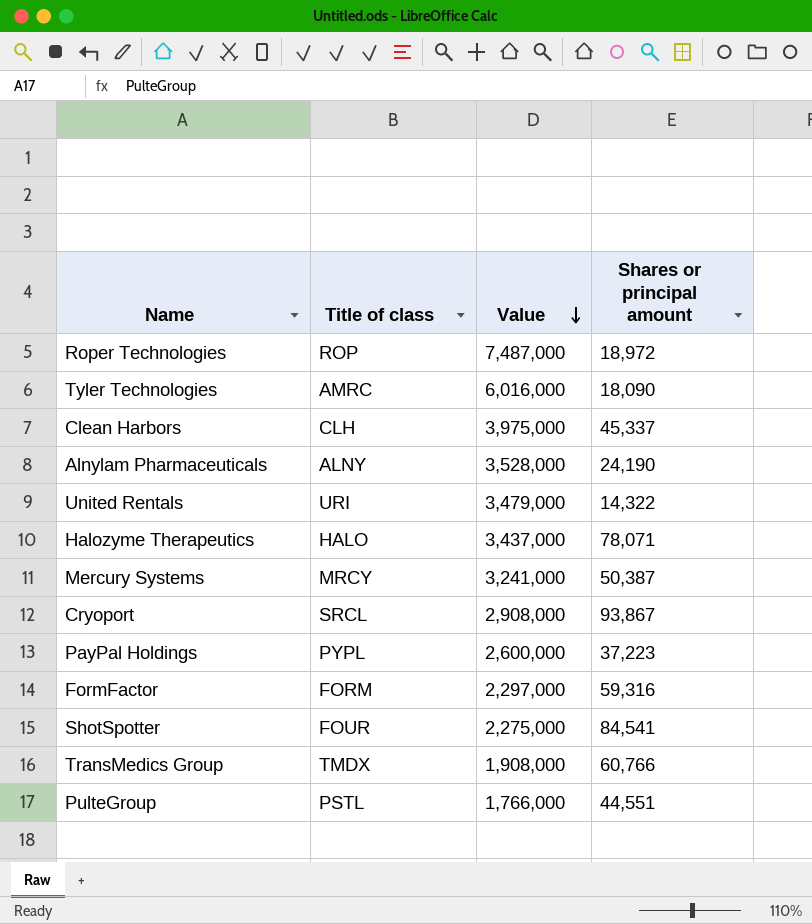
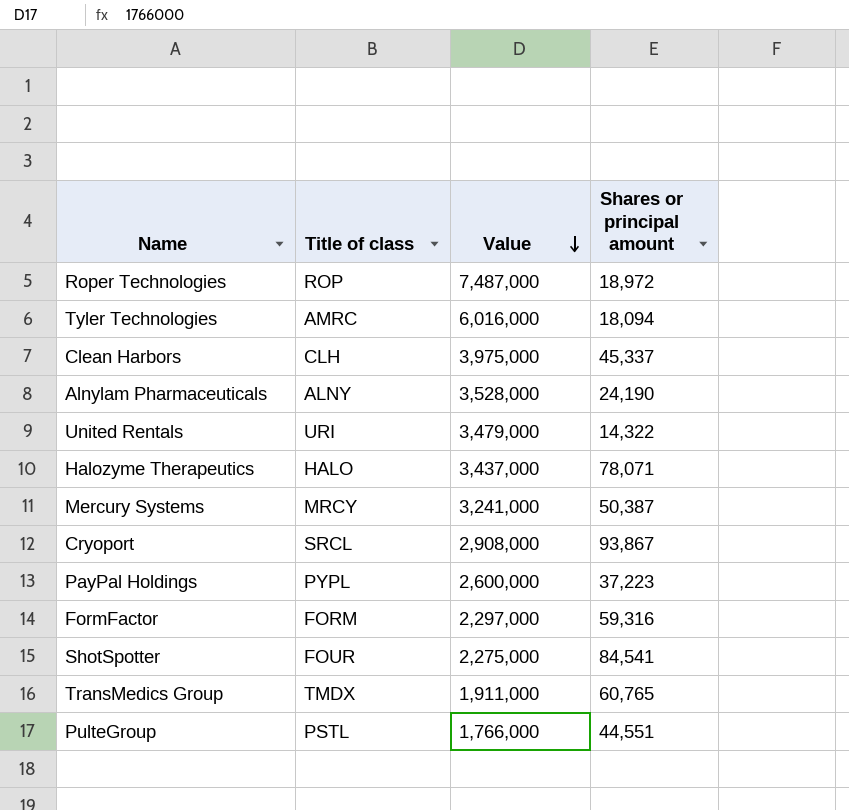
Tyler Technologies | Shares or principal amount: 18,090 -> 18,094
TransMedics Group | Value: 1,908,000 -> 1,911,000
TransMedics Group | Shares or principal amount: 60,766 -> 60,765

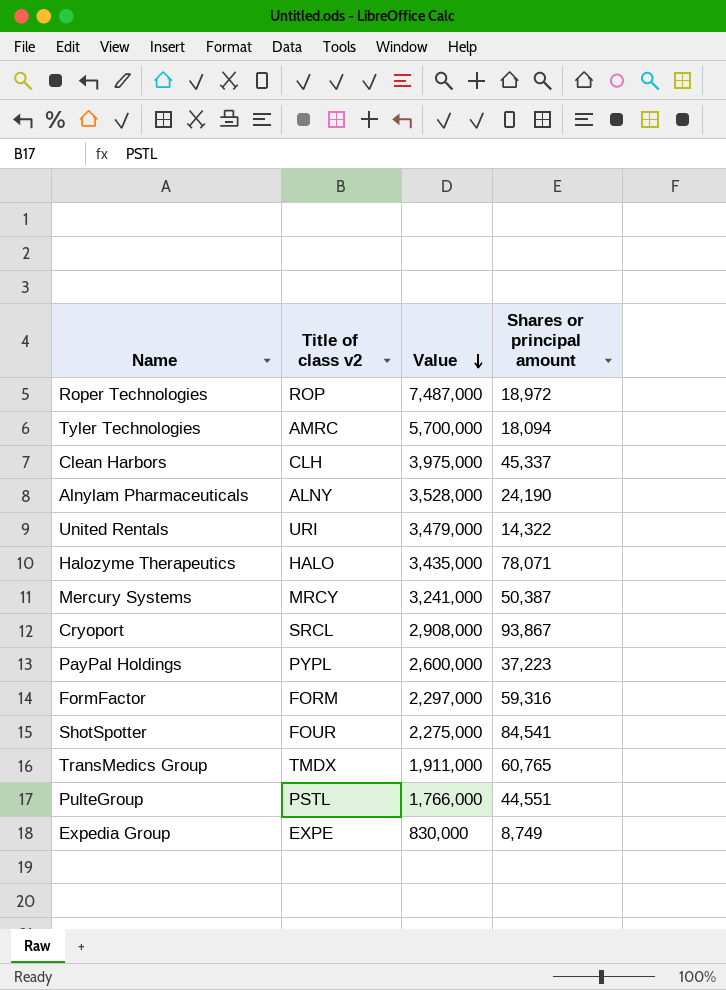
column name: Title of class -> Title of class v2
Tyler Technologies | Value: 6,016,000 -> 5,700,000
Halozyme Therapeutics | Value: 3,437,000 -> 3,435,000
row Expedia Group: none -> EXPE | 830,000 | 8,749

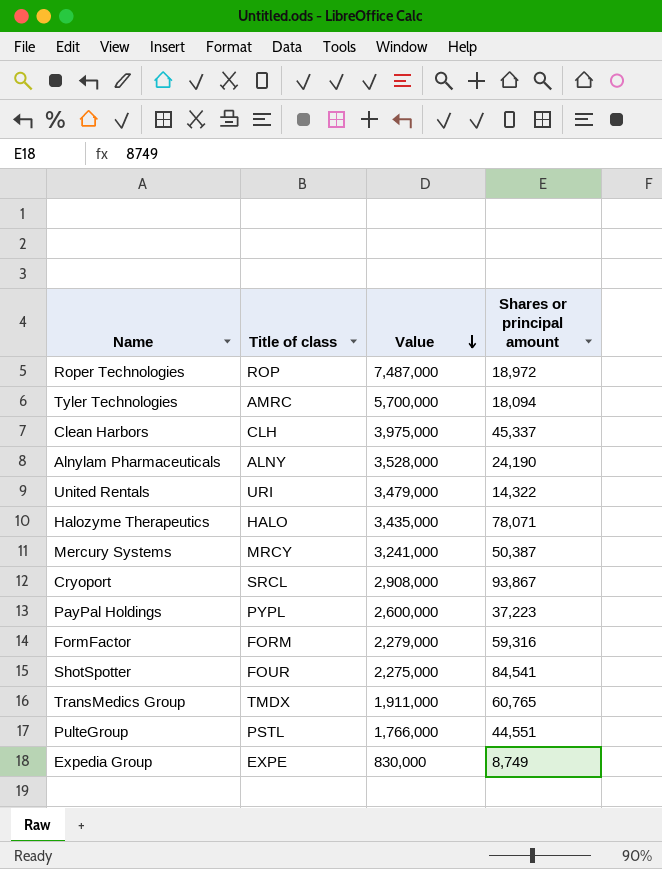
column name: Title of class v2 -> Title of class
FormFactor | Value: 2,297,000 -> 2,279,000

